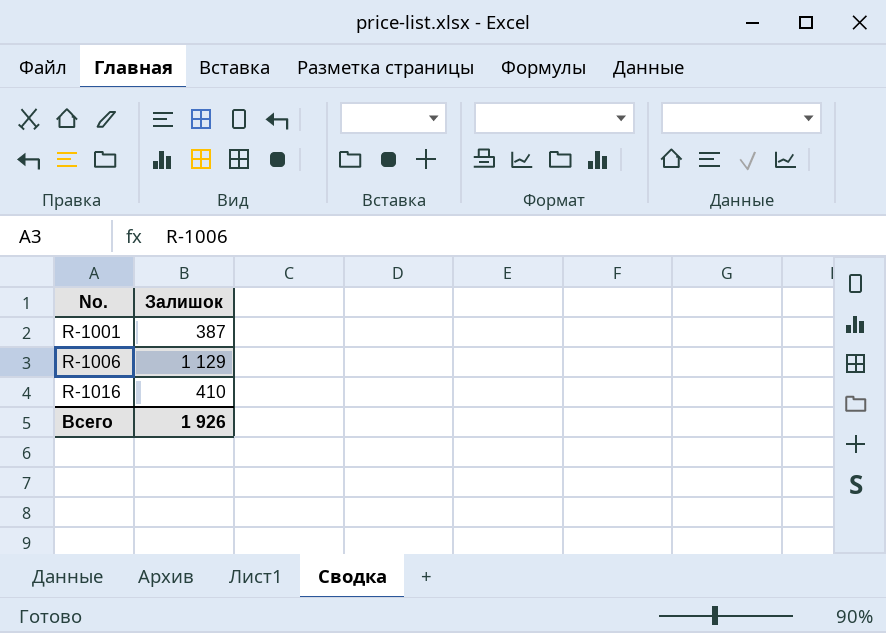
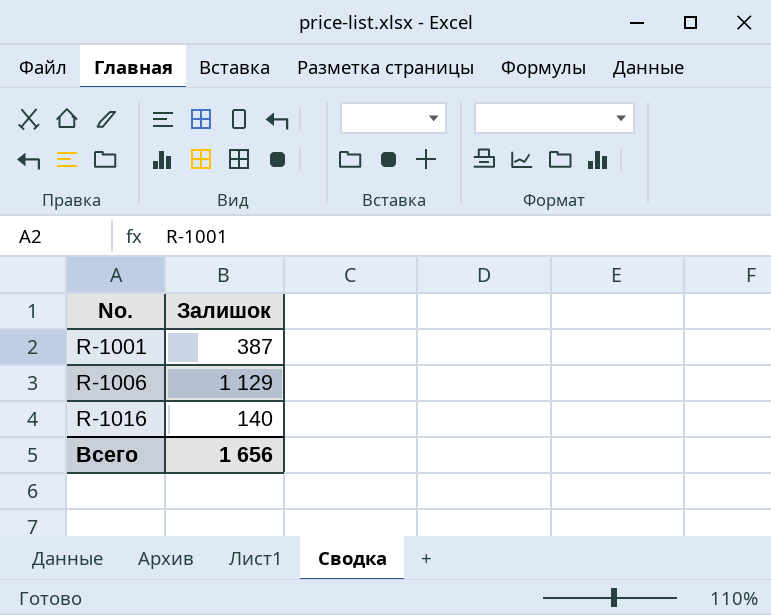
R-1016 | Залишок: 410 -> 140
Всего | Залишок: 1 926 -> 1 656

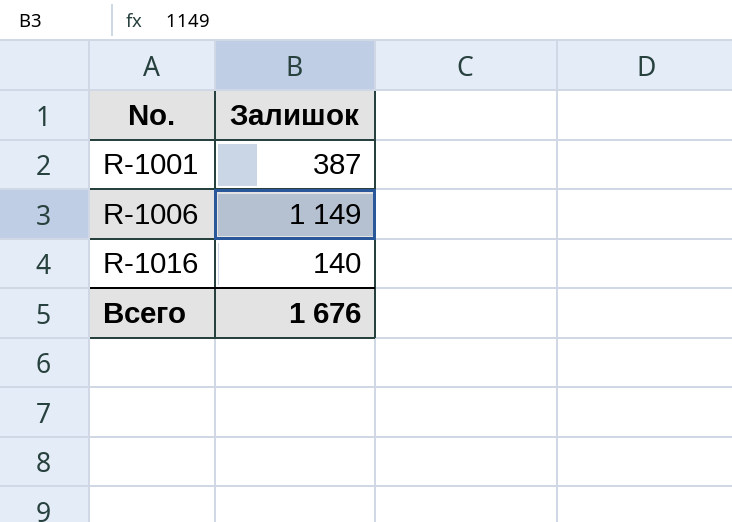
R-1006 | Залишок: 1 129 -> 1 149
Всего | Залишок: 1 656 -> 1 676

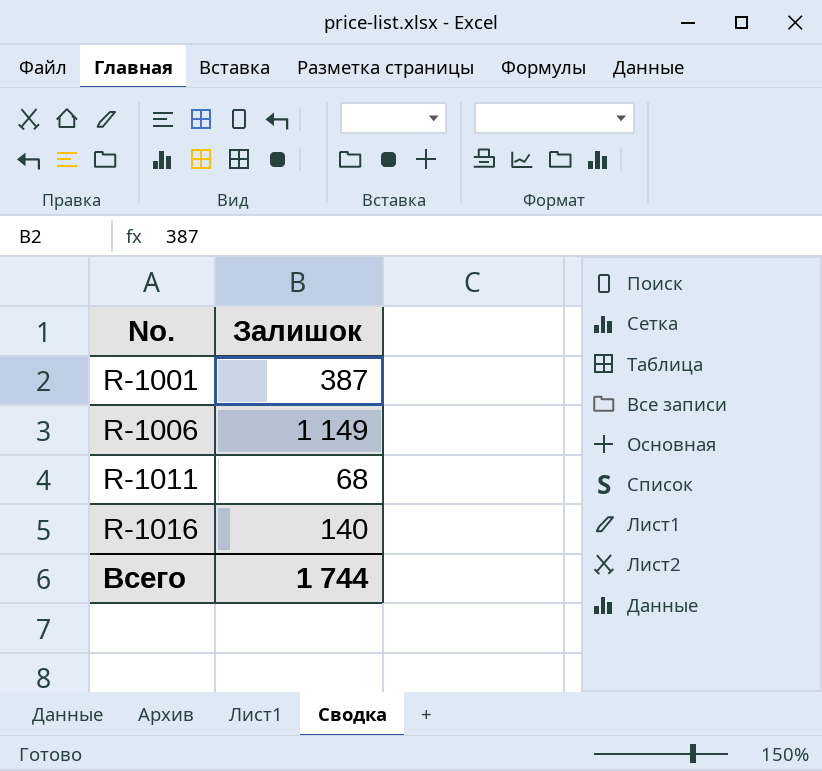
row R-1011: none -> 68
Всего | Залишок: 1 676 -> 1 744

